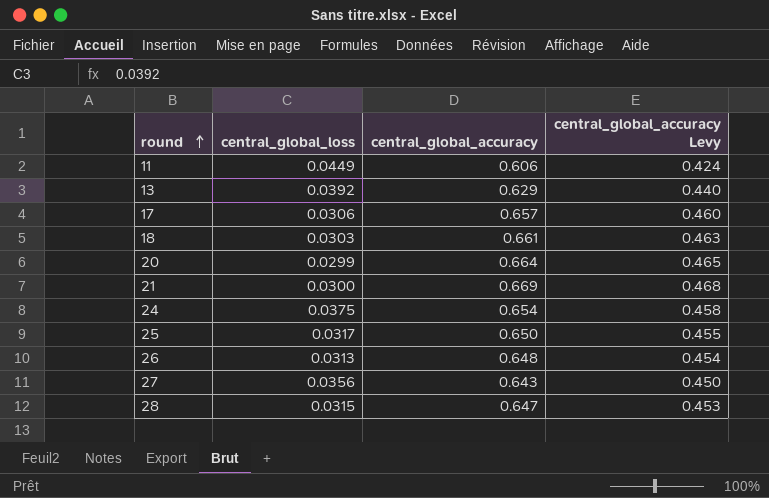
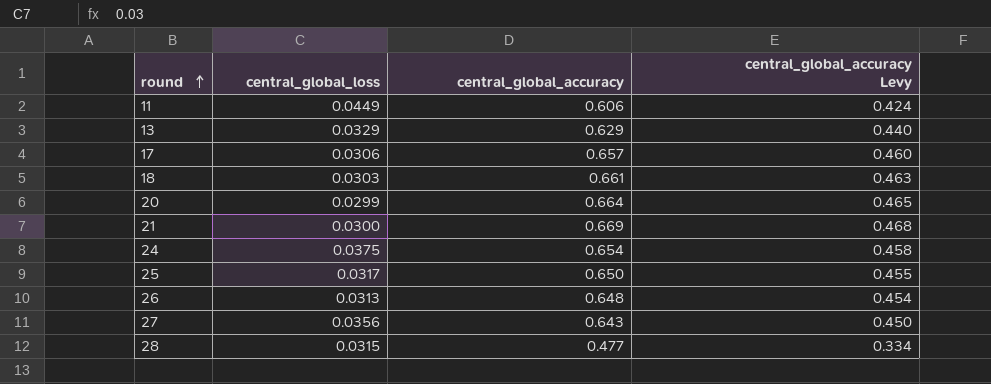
13 | central_global_loss: 0.0392 -> 0.0329
28 | central_global_accuracy: 0.647 -> 0.477
28 | central_global_accuracy Levy: 0.453 -> 0.334

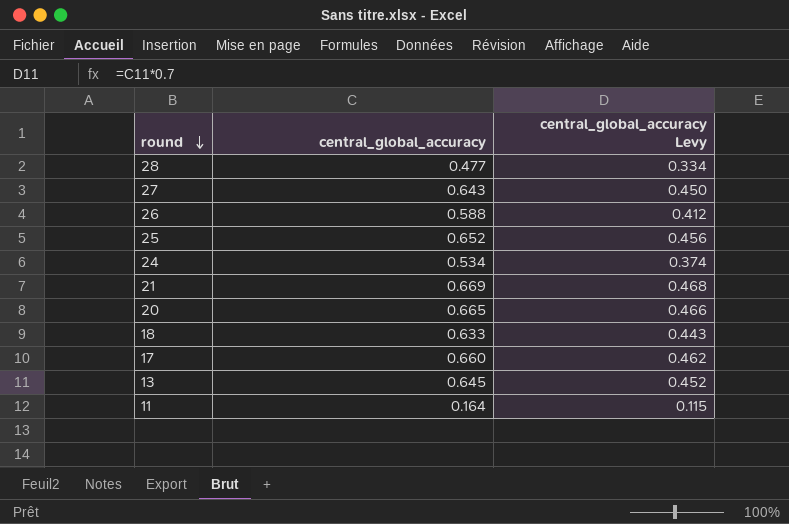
row order: round ascending -> round descending
column central_global_loss | position: 2 -> none
26 | central_global_accuracy: 0.648 -> 0.588
26 | central_global_accuracy Levy: 0.454 -> 0.412
25 | central_global_accuracy: 0.650 -> 0.652
25 | central_global_accuracy Levy: 0.455 -> 0.456
24 | central_global_accuracy: 0.654 -> 0.534
24 | central_global_accuracy Levy: 0.458 -> 0.374
20 | central_global_accuracy: 0.664 -> 0.665
20 | central_global_accuracy Levy: 0.465 -> 0.466
18 | central_global_accuracy: 0.661 -> 0.633
18 | central_global_accuracy Levy: 0.463 -> 0.443
17 | central_global_accuracy: 0.657 -> 0.660
17 | central_global_accuracy Levy: 0.460 -> 0.462
13 | central_global_accuracy: 0.629 -> 0.645
13 | central_global_accuracy Levy: 0.440 -> 0.452
11 | central_global_accuracy: 0.606 -> 0.164
11 | central_global_accuracy Levy: 0.424 -> 0.115

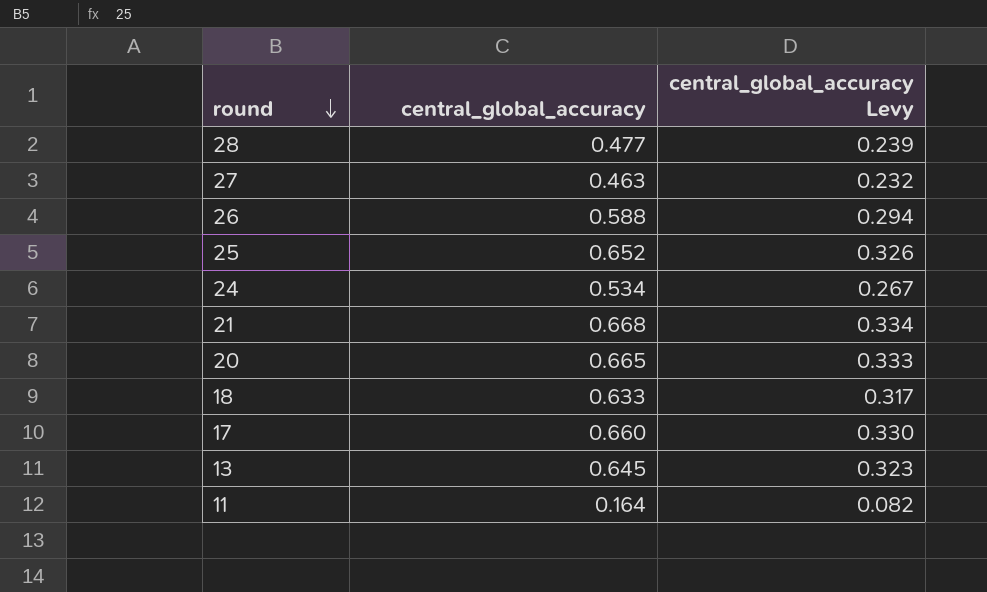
column central_global_accuracy Levy | formula: [central_global_accuracy] * 0.7 -> [central_global_accuracy] * 0.5
27 | central_global_accuracy: 0.643 -> 0.463
21 | central_global_accuracy: 0.669 -> 0.668

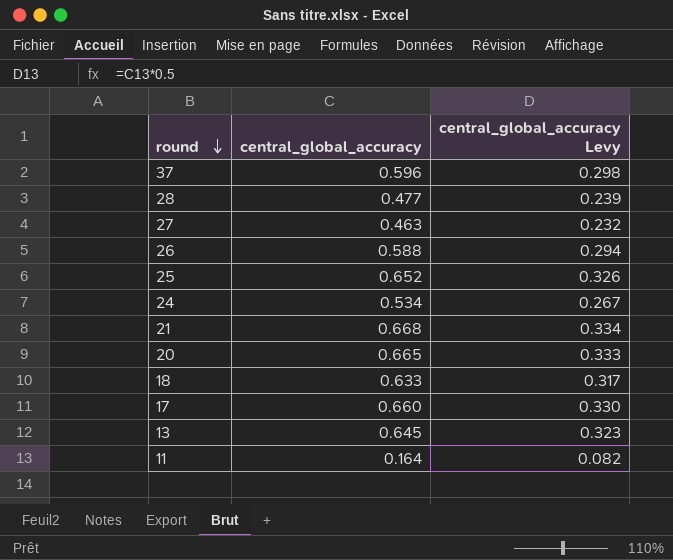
row 37: none -> 0.596 | 0.298

